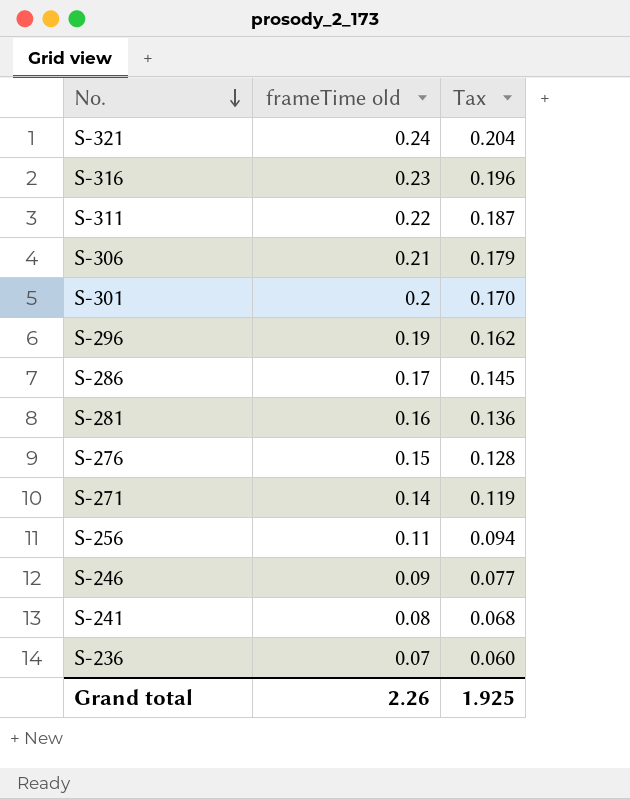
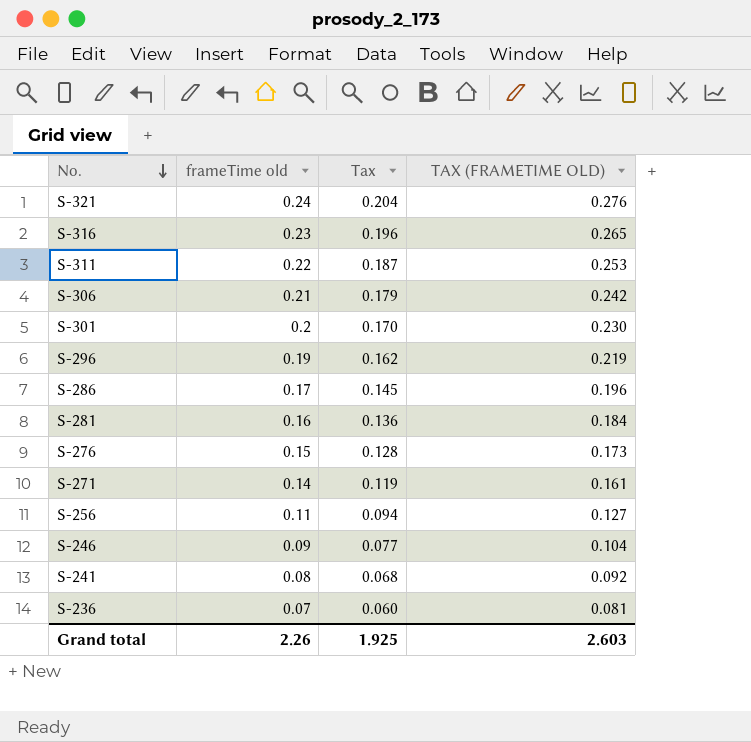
column TAX (FRAMETIME OLD) | formula: none -> [frameTime old] * 1.15

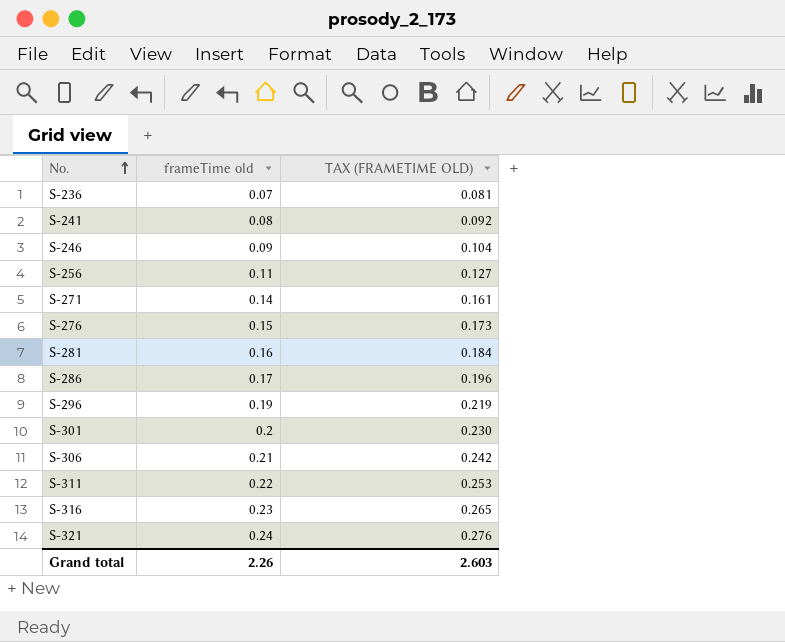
row order: No. descending -> No. ascending
column Tax | formula: [frameTime old] * 0.85 -> none

